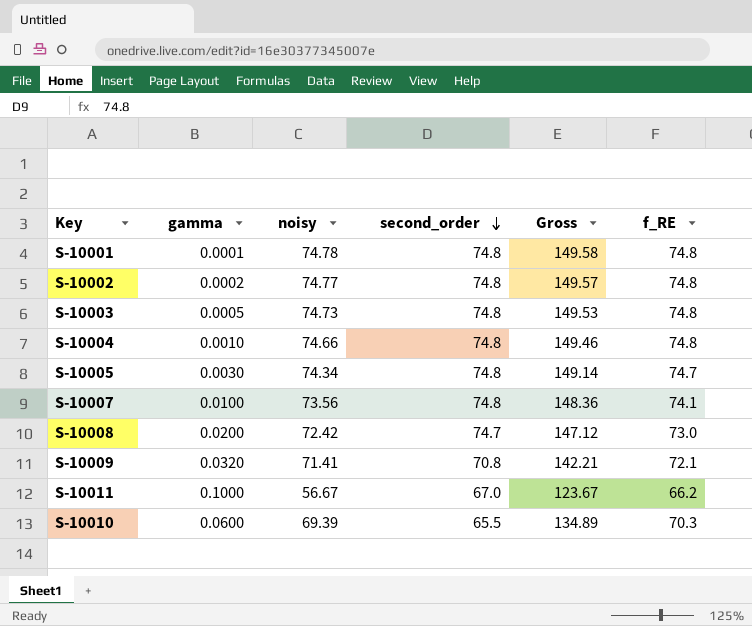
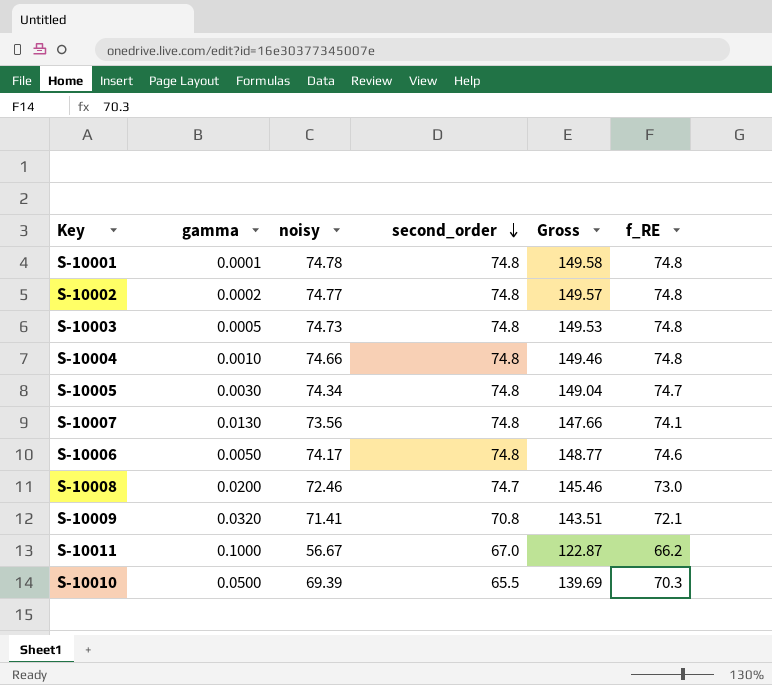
column Gross | formula: [noisy] + [second_order] -> [noisy] + [f_RE]
S-10007 | gamma: 0.0100 -> 0.0130
row S-10006: none -> 0.0050 | 74.17 | 74.8 | 148.77 | 74.6
S-10008 | noisy: 72.42 -> 72.46
S-10010 | gamma: 0.0600 -> 0.0500

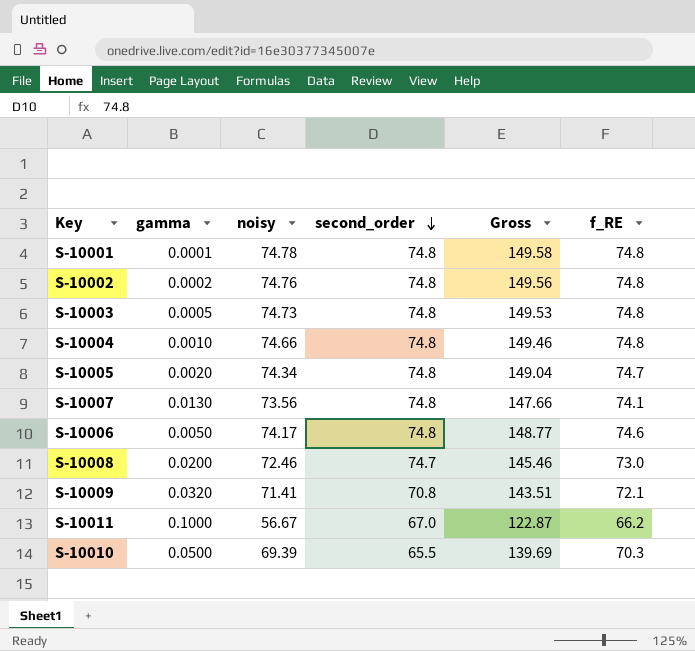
S-10002 | noisy: 74.77 -> 74.76
S-10002 | Gross: 149.57 -> 149.56
S-10005 | gamma: 0.0030 -> 0.0020

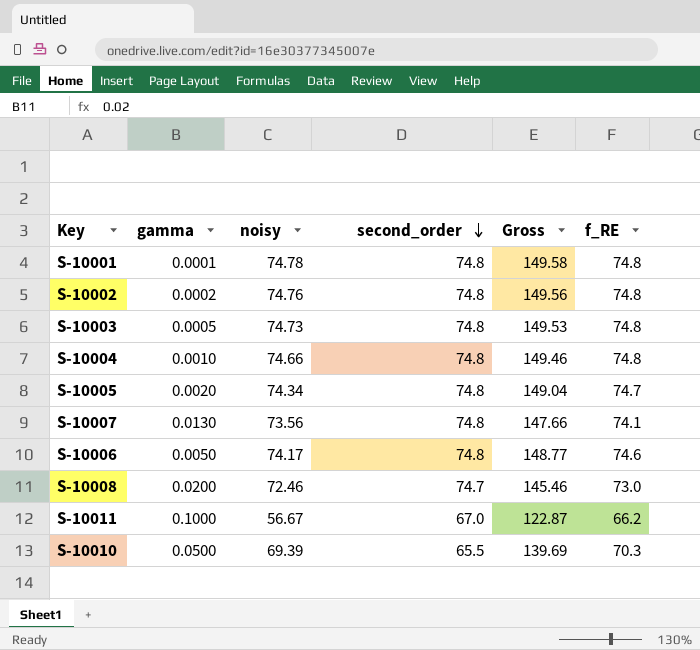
row S-10009: 0.0320 | 71.41 | 70.8 | 143.51 | 72.1 -> none

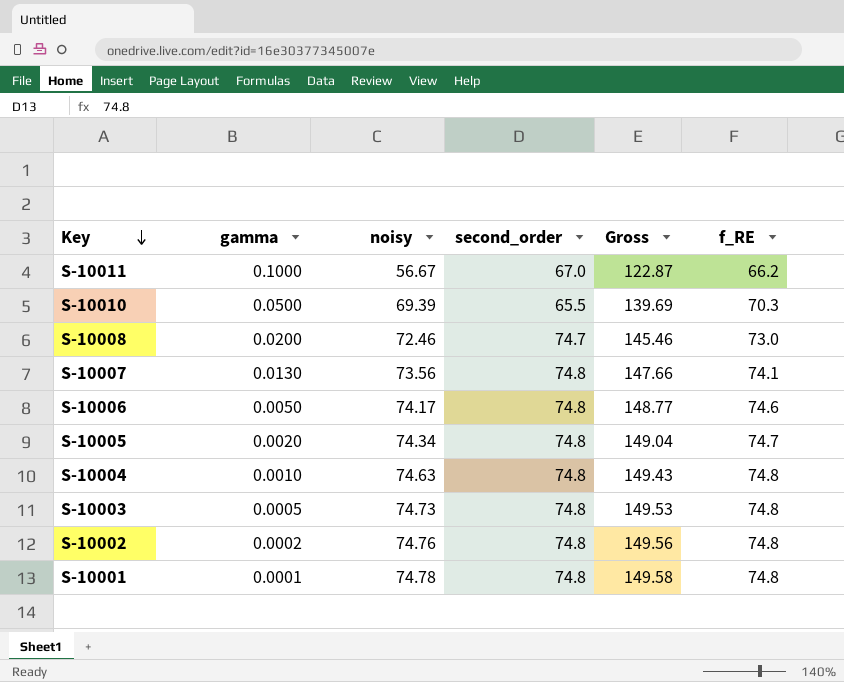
row order: second_order descending -> Key descending
S-10004 | noisy: 74.66 -> 74.63
S-10004 | Gross: 149.46 -> 149.43

